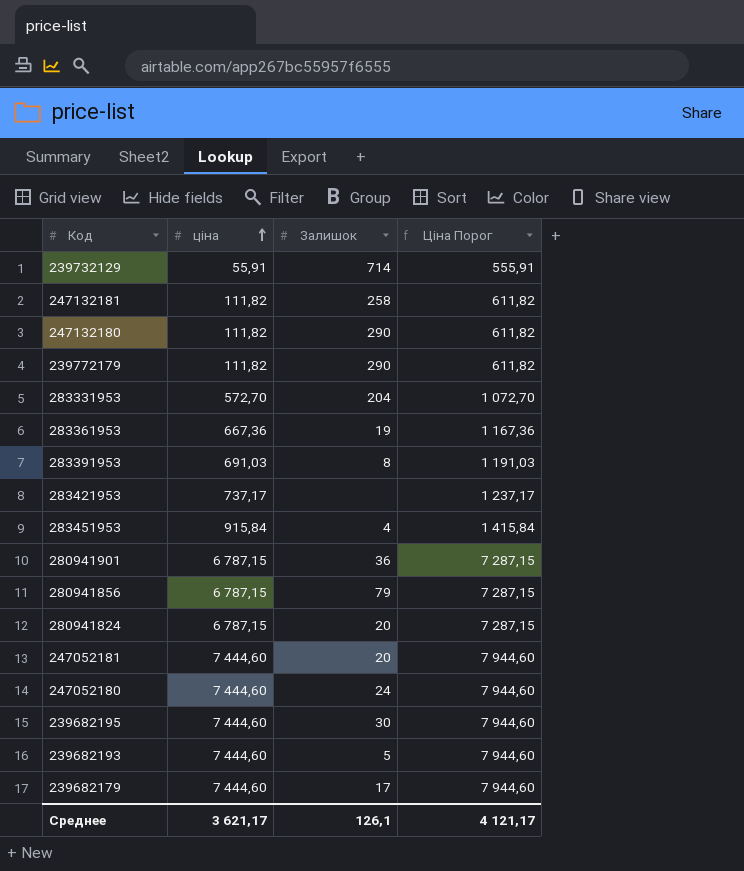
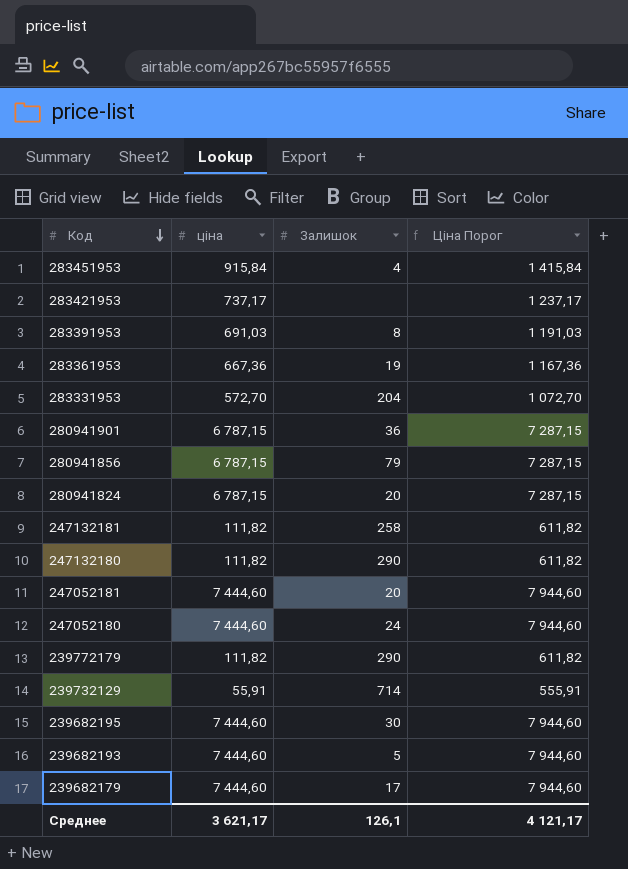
row order: ціна ascending -> Код descending

